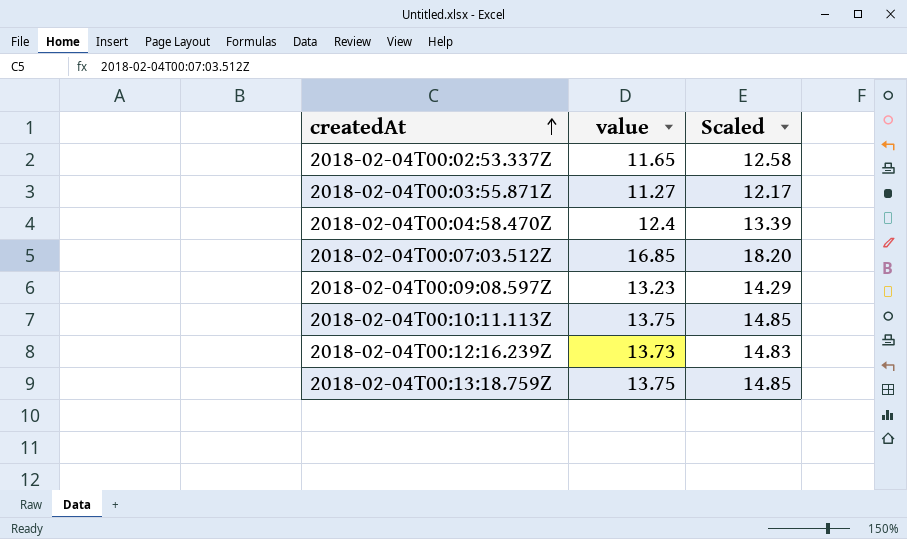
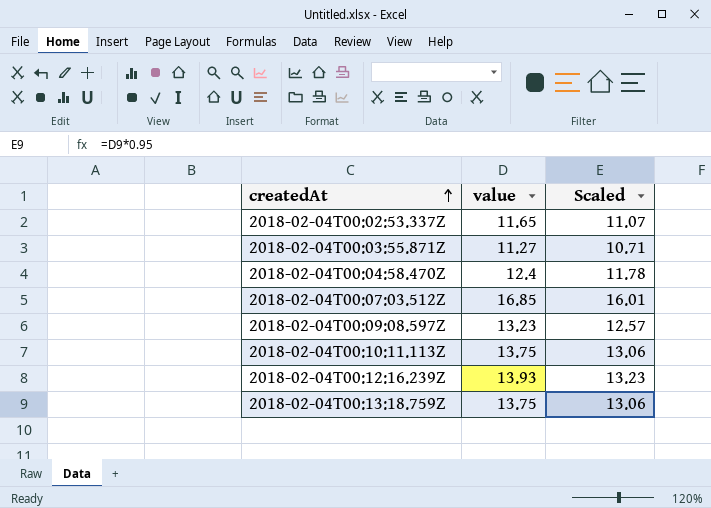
column Scaled | formula: [value] * 1.08 -> [value] * 0.95
2018-02-04T00:12:16.239Z | value: 13.73 -> 13.93

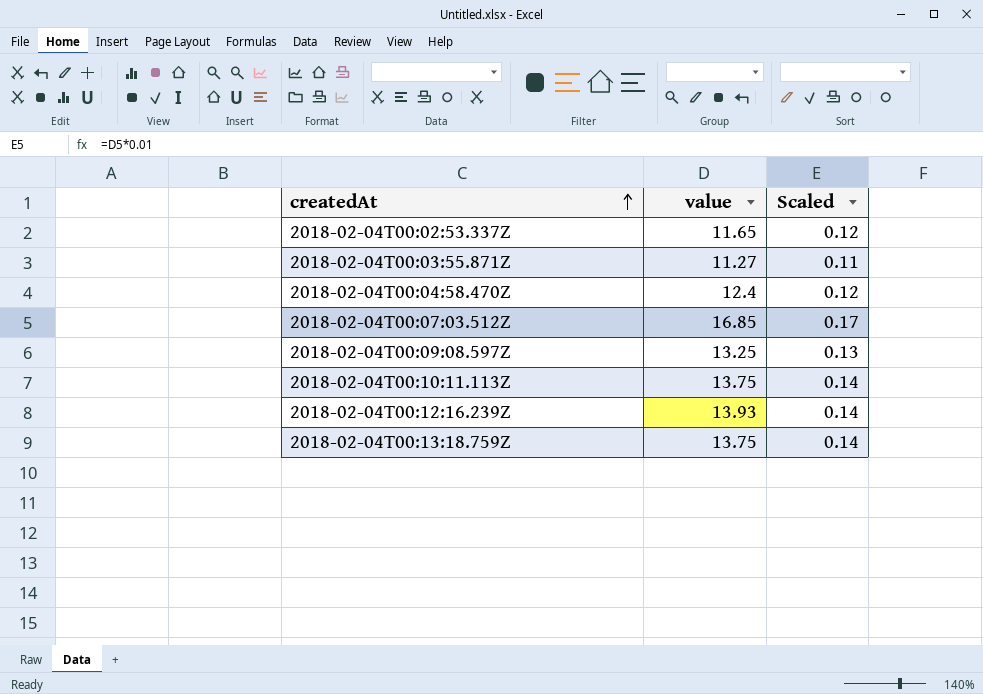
column Scaled | formula: [value] * 0.95 -> [value] * 0.01
2018-02-04T00:09:08.597Z | value: 13.23 -> 13.25

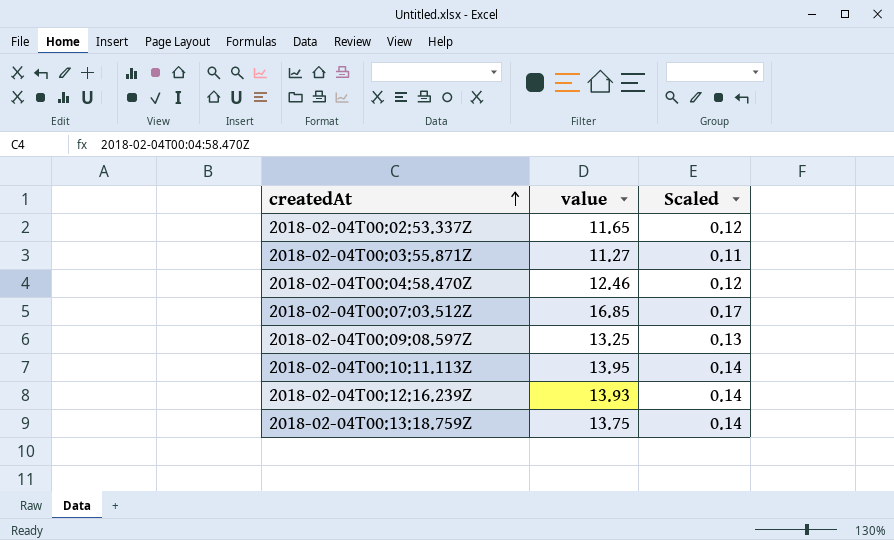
2018-02-04T00:04:58.470Z | value: 12.4 -> 12.46
2018-02-04T00:10:11.113Z | value: 13.75 -> 13.95

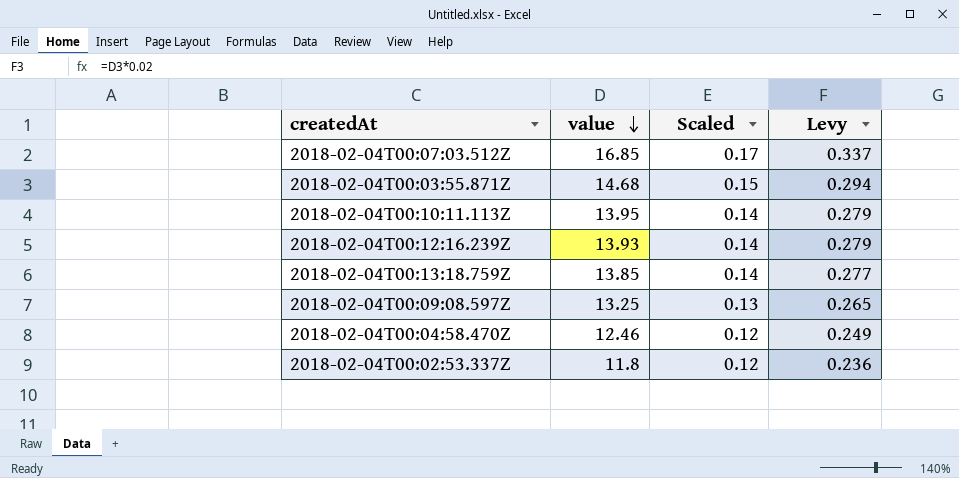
row order: createdAt ascending -> value descending
column Levy | formula: none -> [value] * 0.02
2018-02-04T00:03:55.871Z | value: 11.27 -> 14.68
2018-02-04T00:03:55.871Z | Scaled: 0.11 -> 0.15
2018-02-04T00:13:18.759Z | value: 13.75 -> 13.85
2018-02-04T00:02:53.337Z | value: 11.65 -> 11.8

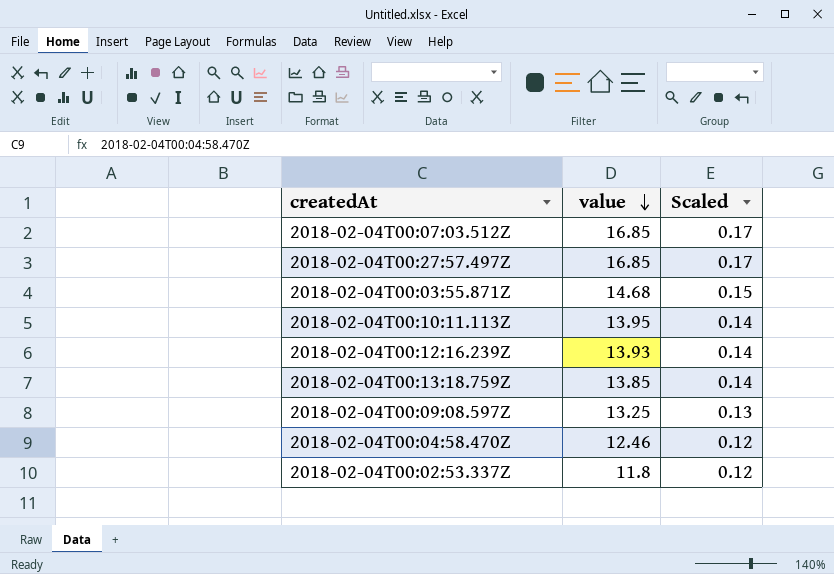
column Levy | formula: [value] * 0.02 -> none
row 2018-02-04T00:27:57.497Z: none -> 16.85 | 0.17

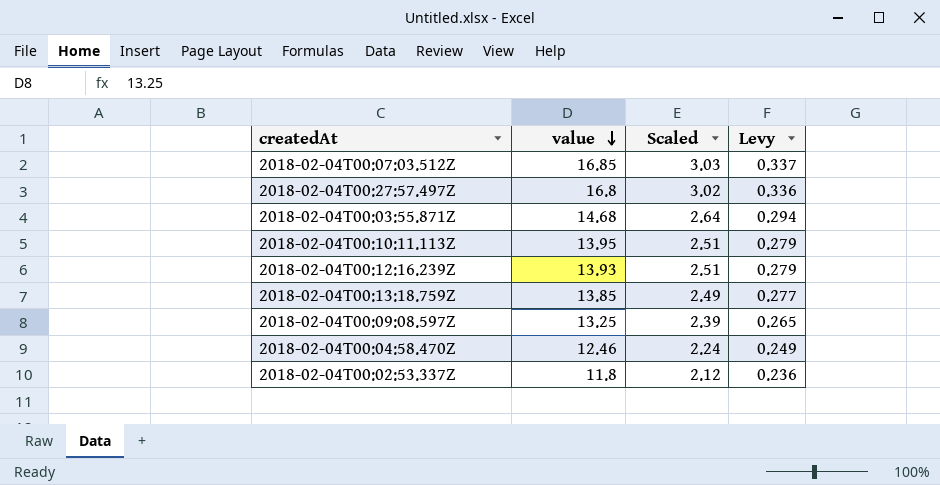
column Scaled | formula: [value] * 0.01 -> [value] * 0.18
column Levy | formula: none -> [value] * 0.02
2018-02-04T00:27:57.497Z | value: 16.85 -> 16.8

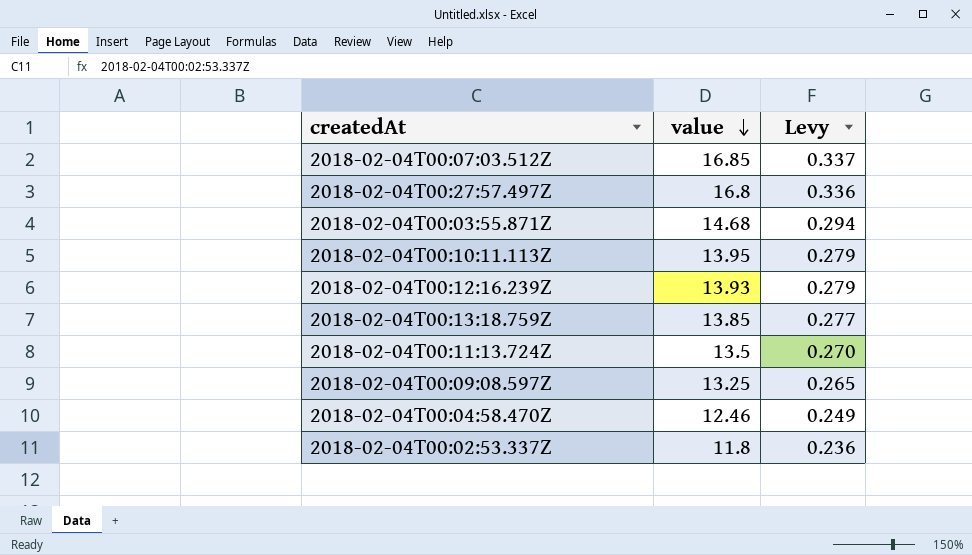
column Scaled | formula: [value] * 0.18 -> none
row 2018-02-04T00:11:13.724Z: none -> 13.5 | 0.270

